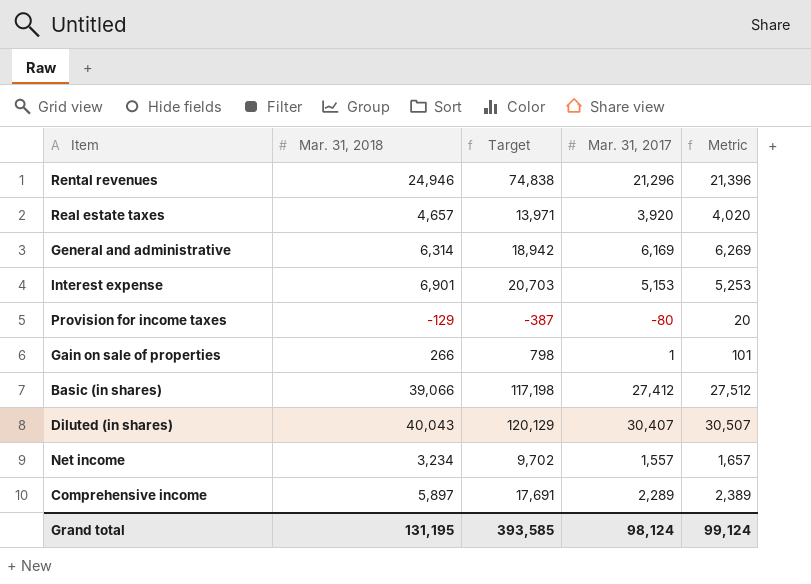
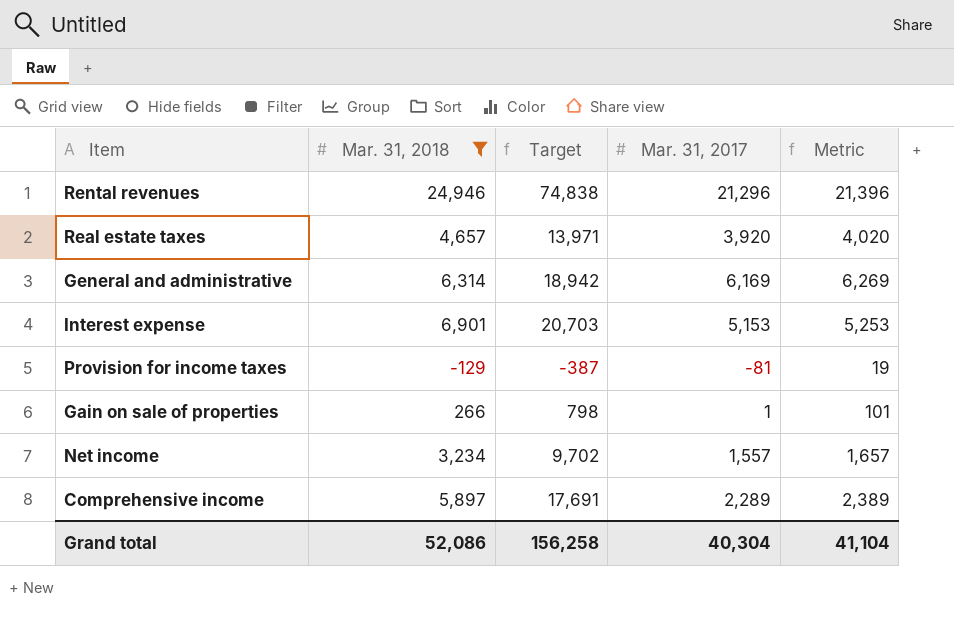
filter: none -> Mar. 31, 2018 <= 24,946
Provision for income taxes | Mar. 31, 2017: -80 -> -81
Provision for income taxes | Metric: 20 -> 19
Grand total | Mar. 31, 2018: 131,195 -> 52,086
Grand total | Target: 393,585 -> 156,258
Grand total | Mar. 31, 2017: 98,124 -> 40,304
Grand total | Metric: 99,124 -> 41,104

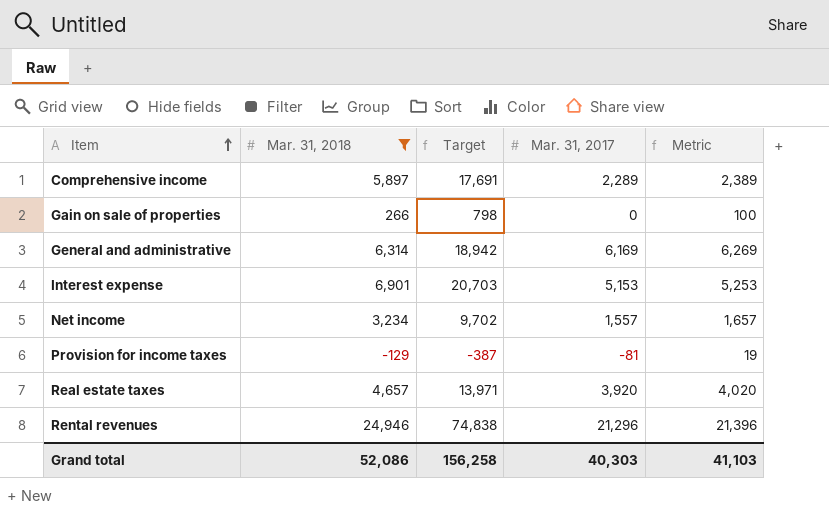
row order: none -> Item ascending
Gain on sale of properties | Mar. 31, 2017: 1 -> 0
Gain on sale of properties | Metric: 101 -> 100
Grand total | Mar. 31, 2017: 40,304 -> 40,303
Grand total | Metric: 41,104 -> 41,103

